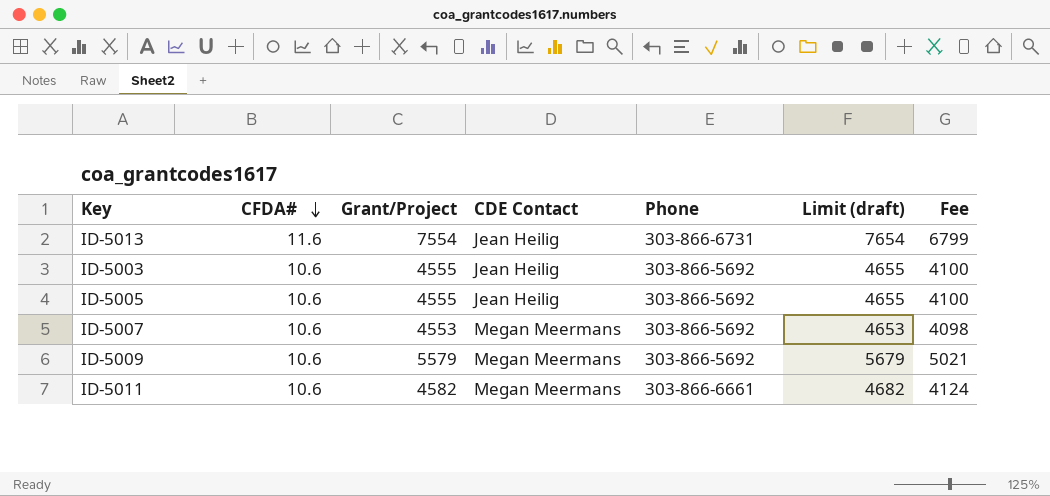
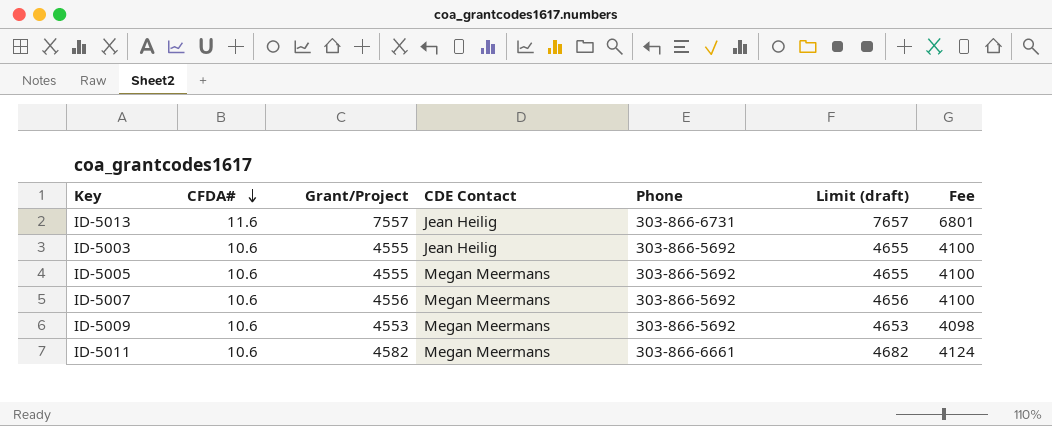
ID-5013 | Grant/Project: 7554 -> 7557
ID-5013 | Limit (draft): 7654 -> 7657
ID-5013 | Fee: 6799 -> 6801
ID-5005 | CDE Contact: Jean Heilig -> Megan Meermans
ID-5007 | Grant/Project: 4553 -> 4556
ID-5007 | Limit (draft): 4653 -> 4656
ID-5007 | Fee: 4098 -> 4100
ID-5009 | Grant/Project: 5579 -> 4553
ID-5009 | Limit (draft): 5679 -> 4653
ID-5009 | Fee: 5021 -> 4098

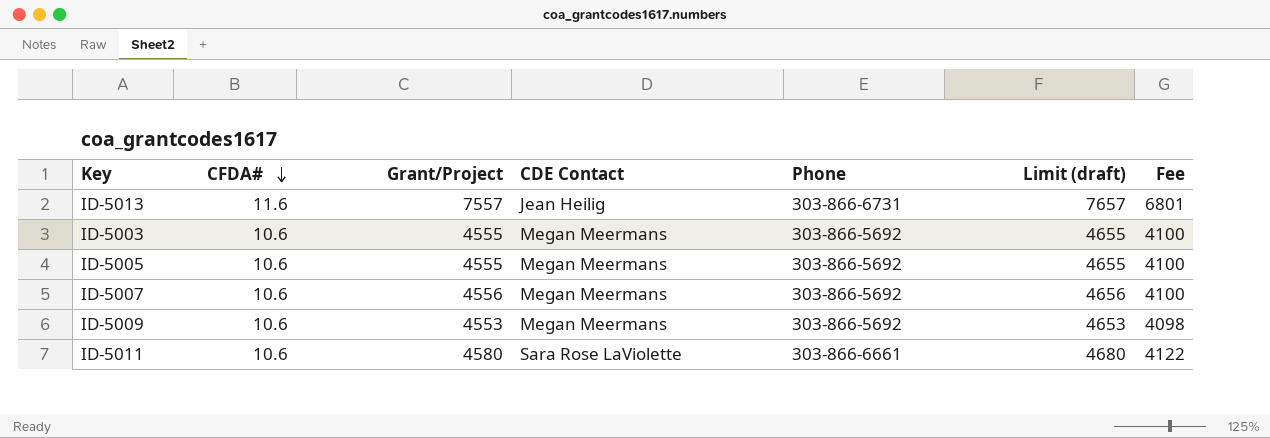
ID-5003 | CDE Contact: Jean Heilig -> Megan Meermans
ID-5011 | Grant/Project: 4582 -> 4580
ID-5011 | CDE Contact: Megan Meermans -> Sara Rose LaViolette
ID-5011 | Limit (draft): 4682 -> 4680
ID-5011 | Fee: 4124 -> 4122

